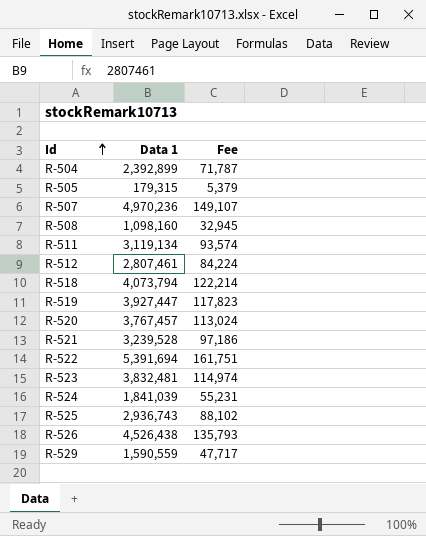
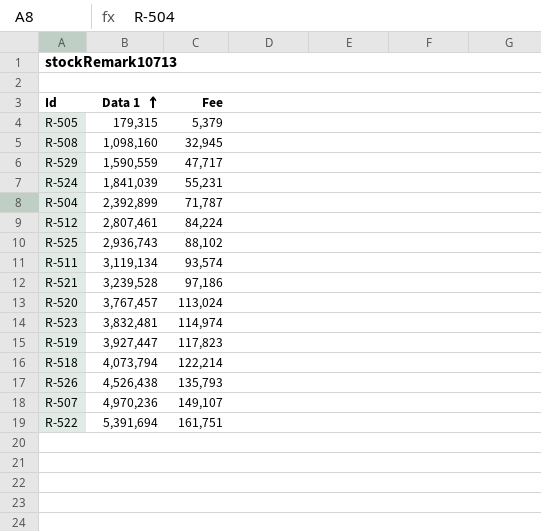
row order: Id ascending -> Data 1 ascending

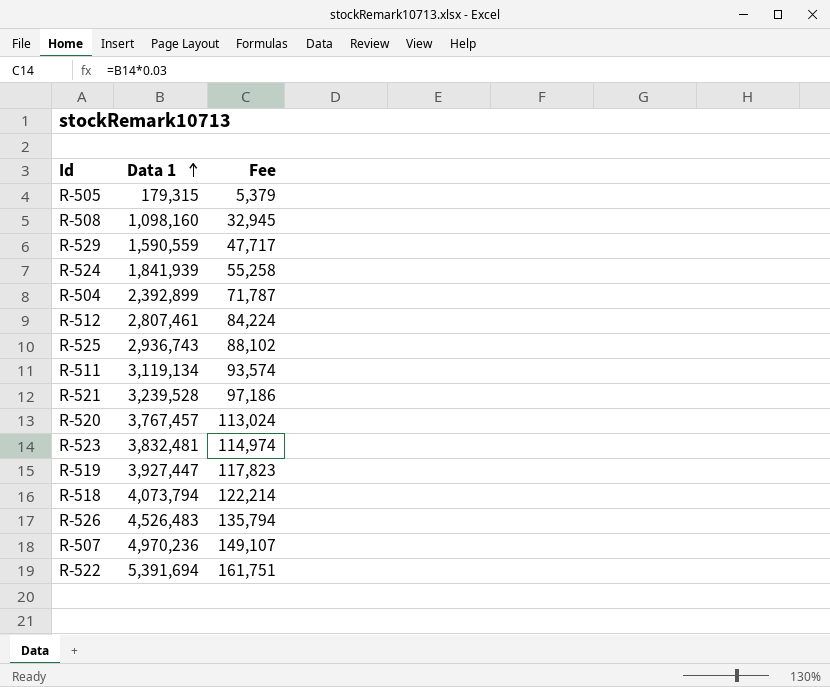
R-524 | Data 1: 1,841,039 -> 1,841,939
R-524 | Fee: 55,231 -> 55,258
R-526 | Data 1: 4,526,438 -> 4,526,483
R-526 | Fee: 135,793 -> 135,794

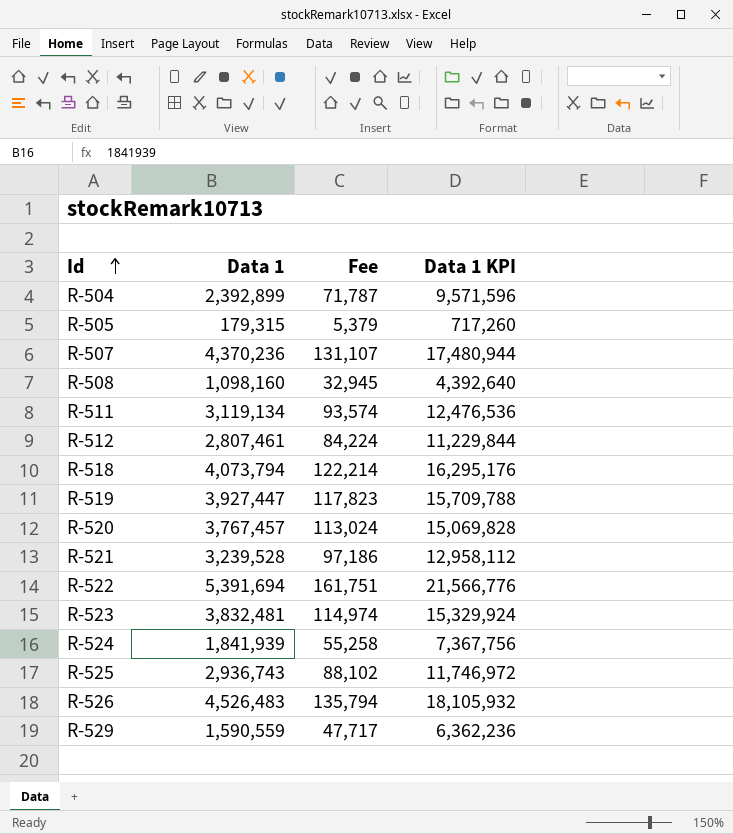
row order: Data 1 ascending -> Id ascending
column Data 1 KPI | formula: none -> [Data 1] * 4
R-507 | Data 1: 4,970,236 -> 4,370,236
R-507 | Fee: 149,107 -> 131,107

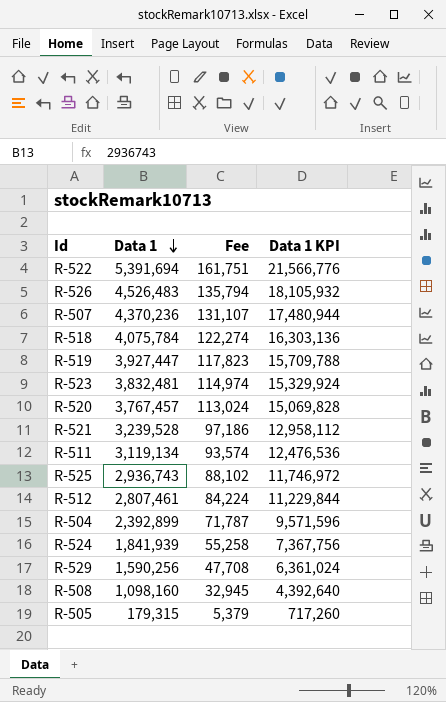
row order: Id ascending -> Data 1 descending
R-518 | Data 1: 4,073,794 -> 4,075,784
R-518 | Fee: 122,214 -> 122,274
R-518 | Data 1 KPI: 16,295,176 -> 16,303,136
R-529 | Data 1: 1,590,559 -> 1,590,256
R-529 | Fee: 47,717 -> 47,708
R-529 | Data 1 KPI: 6,362,236 -> 6,361,024

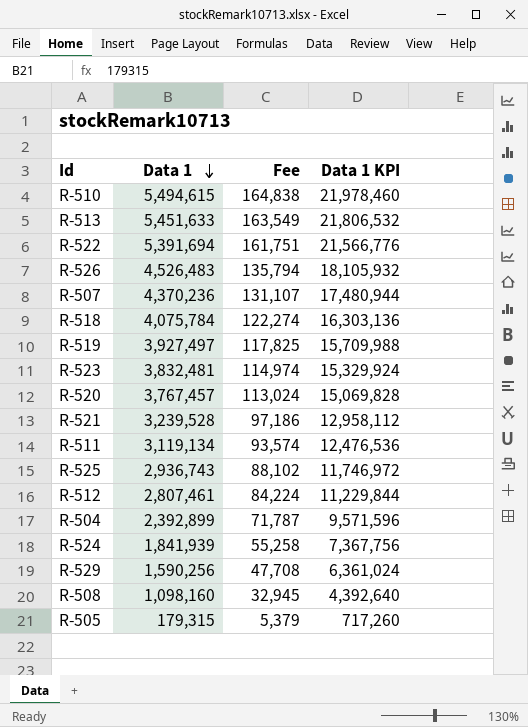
row R-510: none -> 5,494,615 | 164,838 | 21,978,460
row R-513: none -> 5,451,633 | 163,549 | 21,806,532
R-519 | Data 1: 3,927,447 -> 3,927,497
R-519 | Fee: 117,823 -> 117,825
R-519 | Data 1 KPI: 15,709,788 -> 15,709,988

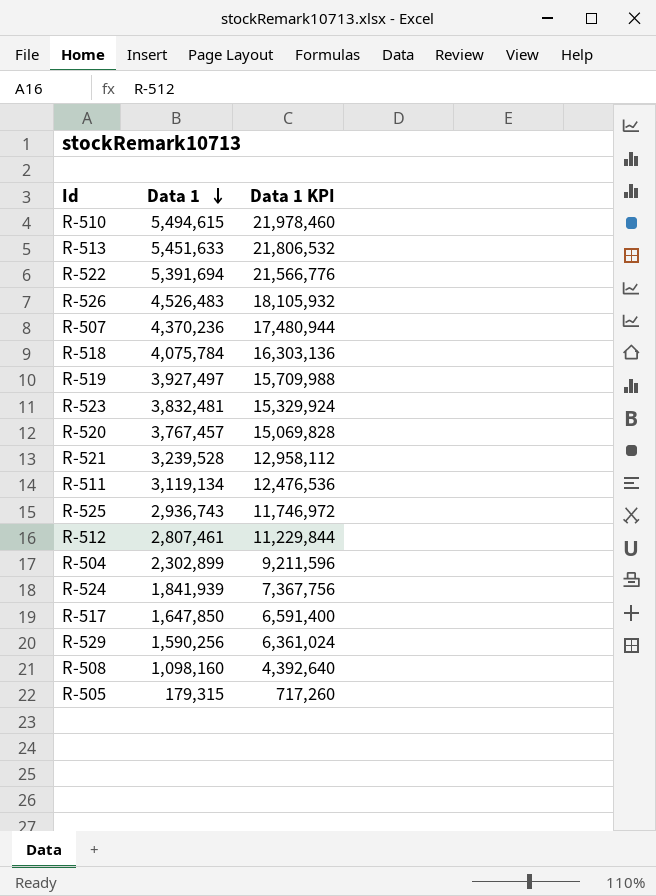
column Fee | formula: [Data 1] * 0.03 -> none
R-504 | Data 1: 2,392,899 -> 2,302,899
R-504 | Data 1 KPI: 9,571,596 -> 9,211,596
row R-517: none -> 1,647,850 | 6,591,400

